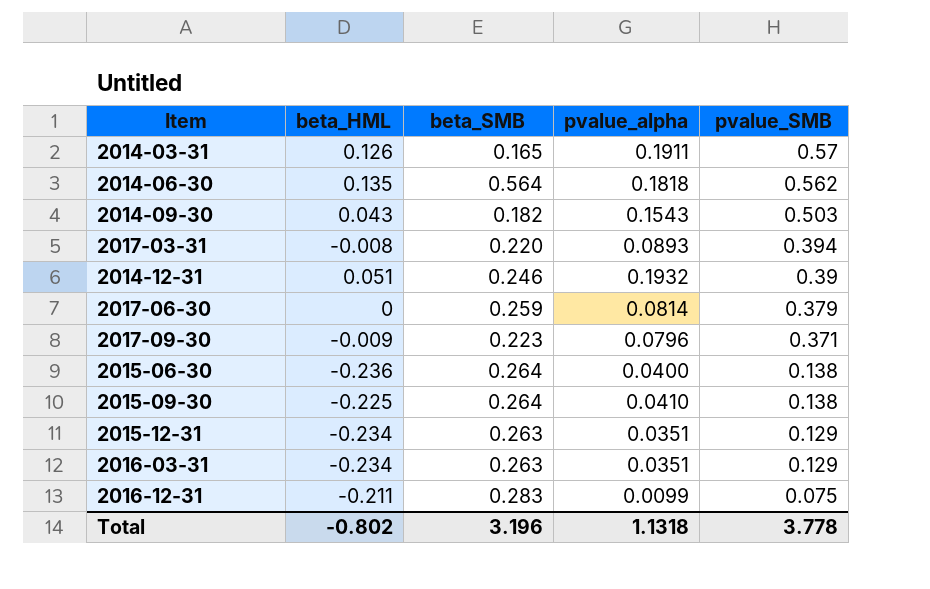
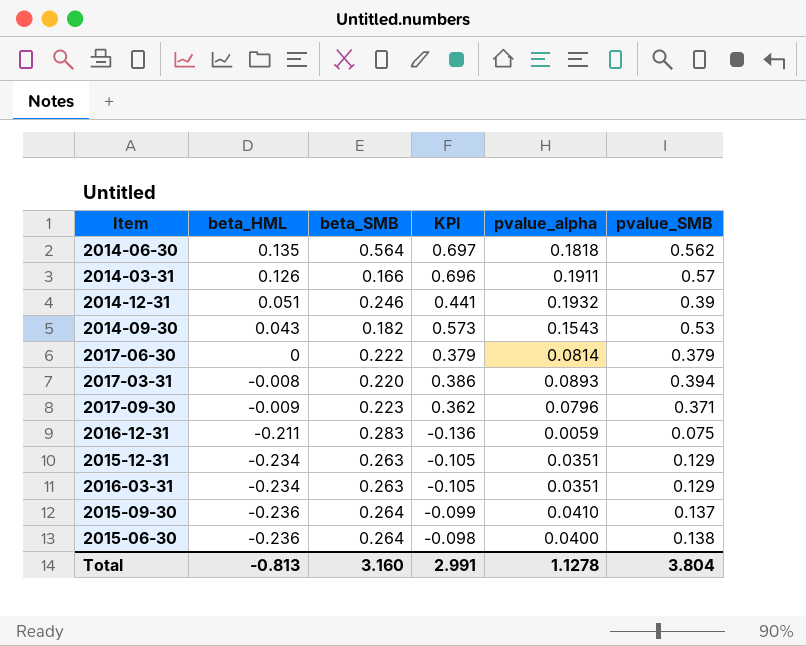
row order: pvalue_SMB descending -> beta_HML descending
column KPI | formula: none -> [beta_HML] + [pvalue_SMB]
2014-03-31 | beta_SMB: 0.165 -> 0.166
2014-09-30 | pvalue_SMB: 0.503 -> 0.53
2017-06-30 | beta_SMB: 0.259 -> 0.222
2016-12-31 | pvalue_alpha: 0.0099 -> 0.0059
2015-09-30 | beta_HML: -0.225 -> -0.236
2015-09-30 | pvalue_SMB: 0.138 -> 0.137
Total | beta_HML: -0.802 -> -0.813
Total | beta_SMB: 3.196 -> 3.160
Total | pvalue_alpha: 1.1318 -> 1.1278
Total | pvalue_SMB: 3.778 -> 3.804

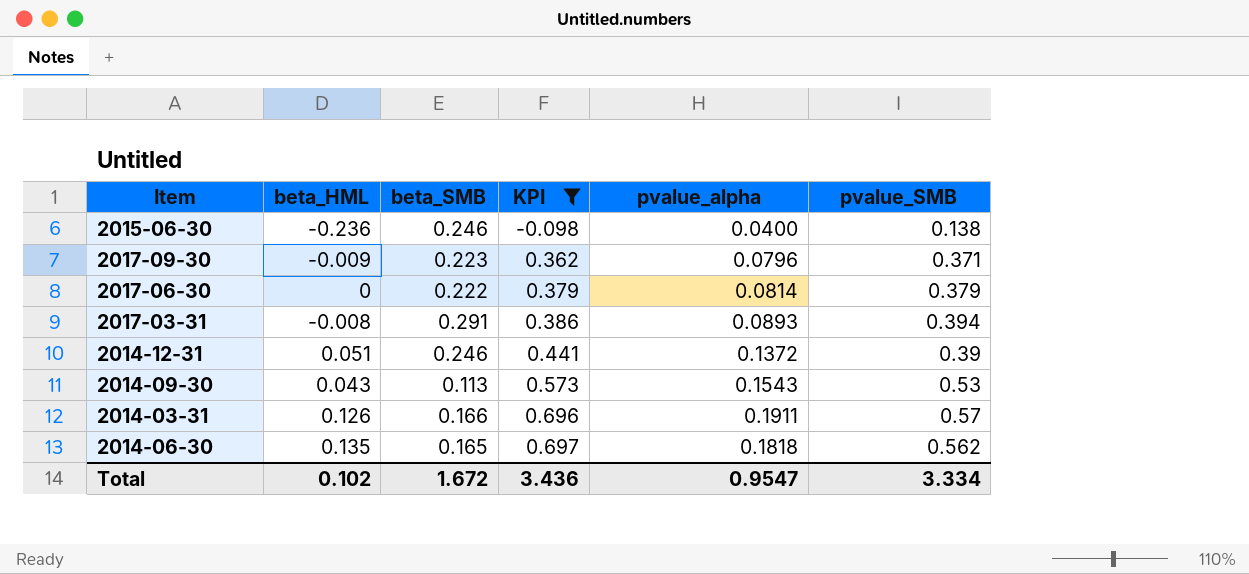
filter: none -> KPI >= -0.098
row order: beta_HML descending -> KPI ascending
2015-06-30 | beta_SMB: 0.264 -> 0.246
2017-03-31 | beta_SMB: 0.220 -> 0.291
2014-12-31 | pvalue_alpha: 0.1932 -> 0.1372
2014-09-30 | beta_SMB: 0.182 -> 0.113
2014-06-30 | beta_SMB: 0.564 -> 0.165
Total | beta_HML: -0.813 -> 0.102
Total | beta_SMB: 3.160 -> 1.672
Total | KPI: 2.991 -> 3.436
Total | pvalue_alpha: 1.1278 -> 0.9547
Total | pvalue_SMB: 3.804 -> 3.334

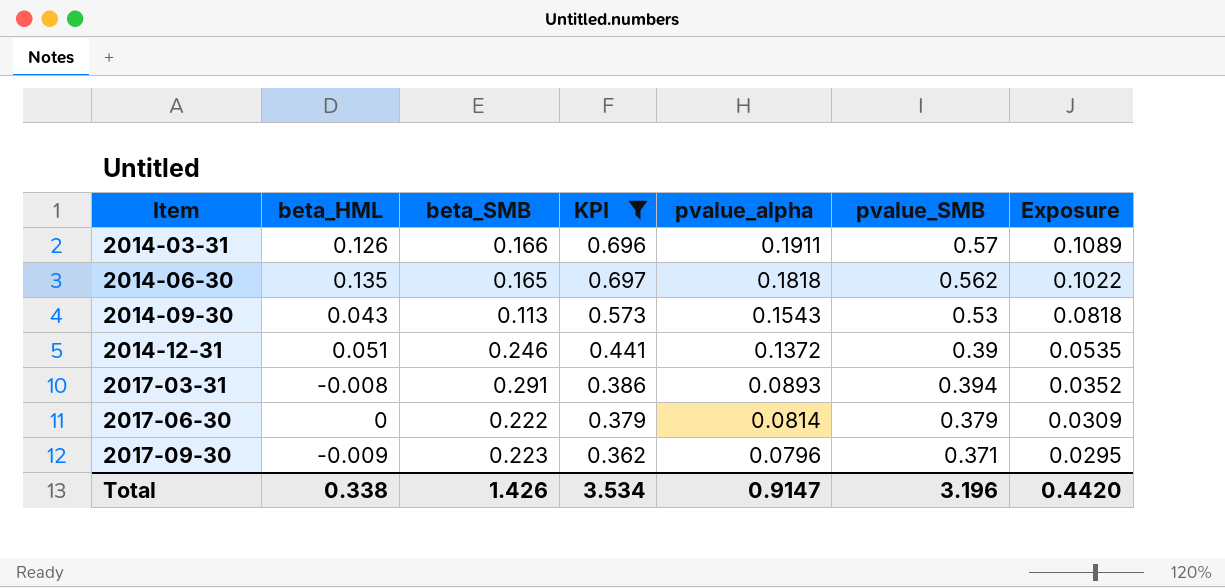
row order: KPI ascending -> Item ascending
column Exposure | formula: none -> [pvalue_alpha] * [pvalue_SMB]
row 2015-06-30: -0.236 | 0.246 | -0.098 | 0.0400 | 0.138 -> none
Total | beta_HML: 0.102 -> 0.338
Total | beta_SMB: 1.672 -> 1.426
Total | KPI: 3.436 -> 3.534
Total | pvalue_alpha: 0.9547 -> 0.9147
Total | pvalue_SMB: 3.334 -> 3.196

